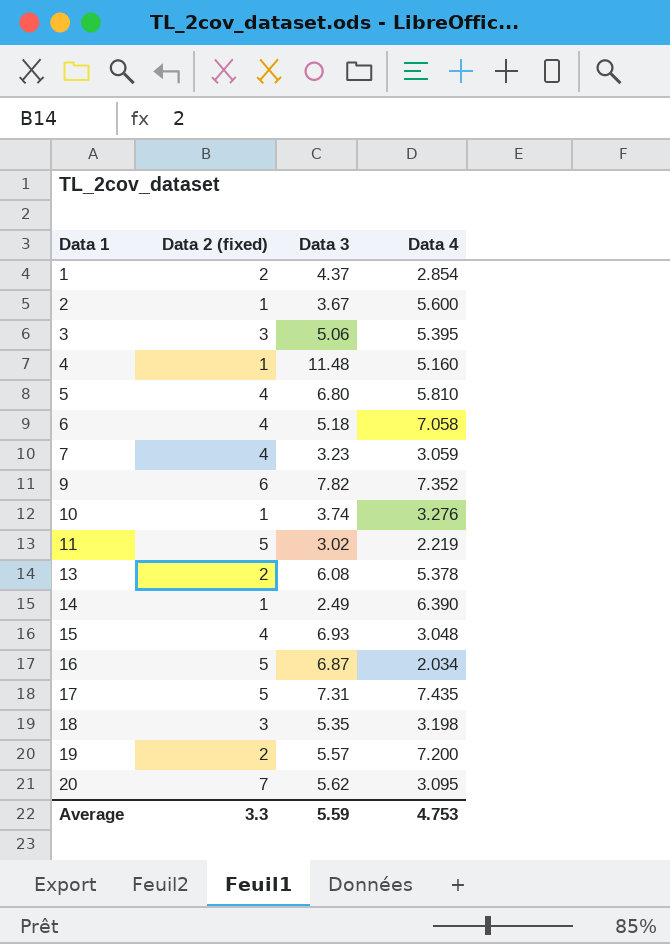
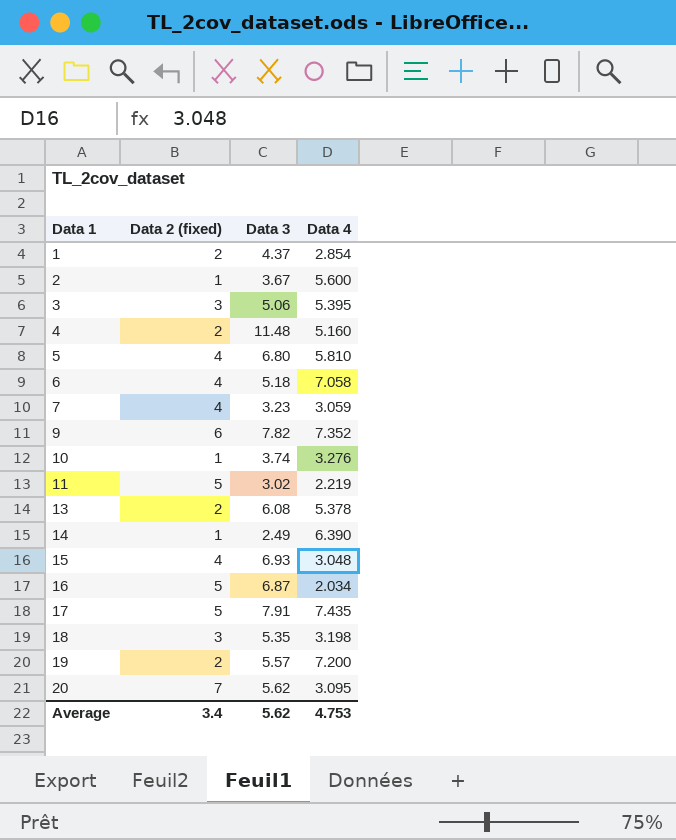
4 | Data 2 (fixed): 1 -> 2
17 | Data 3: 7.31 -> 7.91
Average | Data 2 (fixed): 3.3 -> 3.4
Average | Data 3: 5.59 -> 5.62

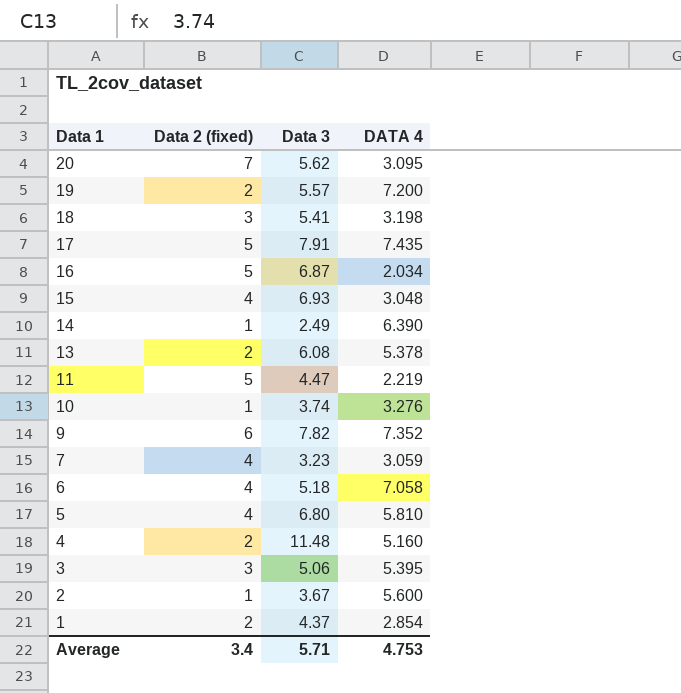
row order: Data 1 ascending -> Data 1 descending
column name: Data 4 -> DATA 4
18 | Data 3: 5.35 -> 5.41
11 | Data 3: 3.02 -> 4.47
Average | Data 3: 5.62 -> 5.71

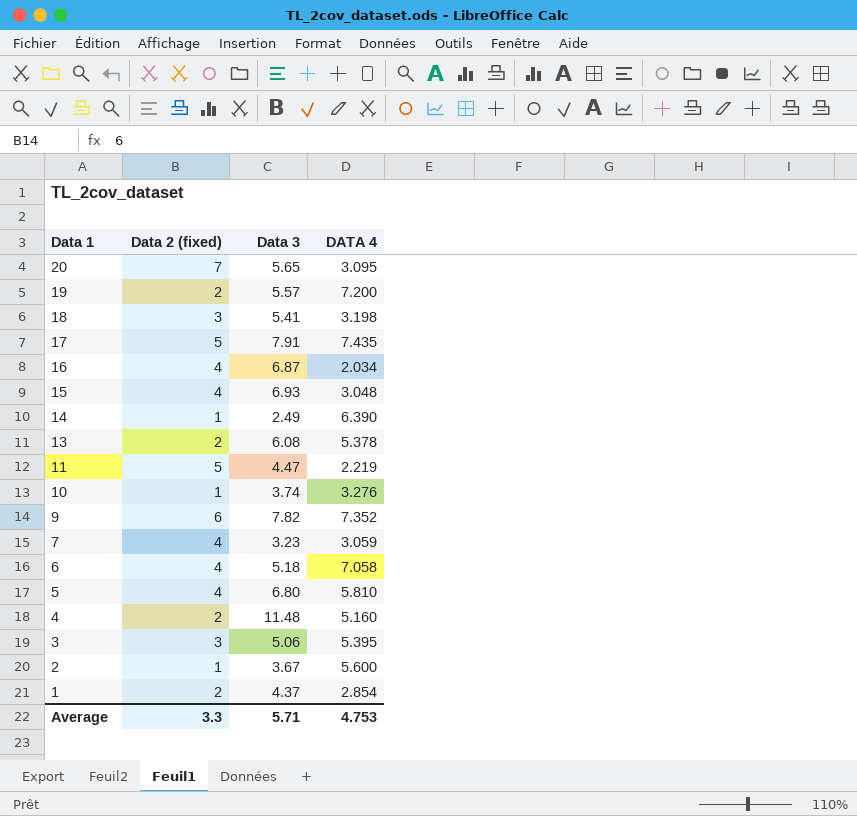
20 | Data 3: 5.62 -> 5.65
16 | Data 2 (fixed): 5 -> 4
Average | Data 2 (fixed): 3.4 -> 3.3

